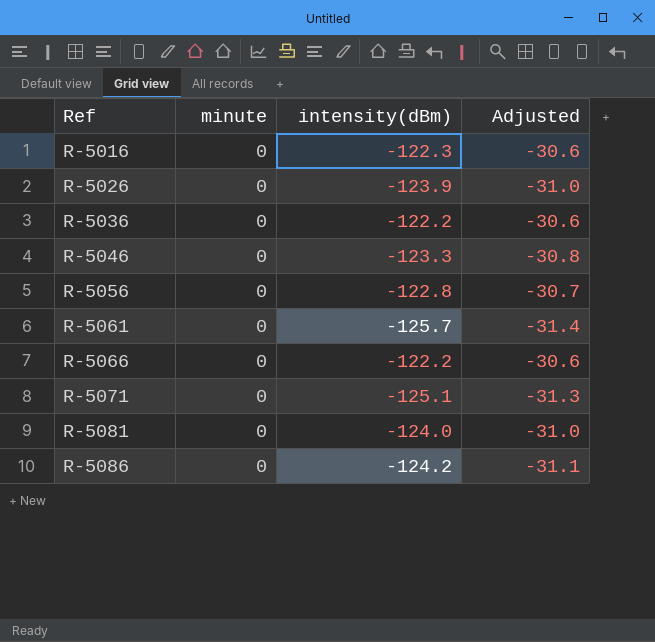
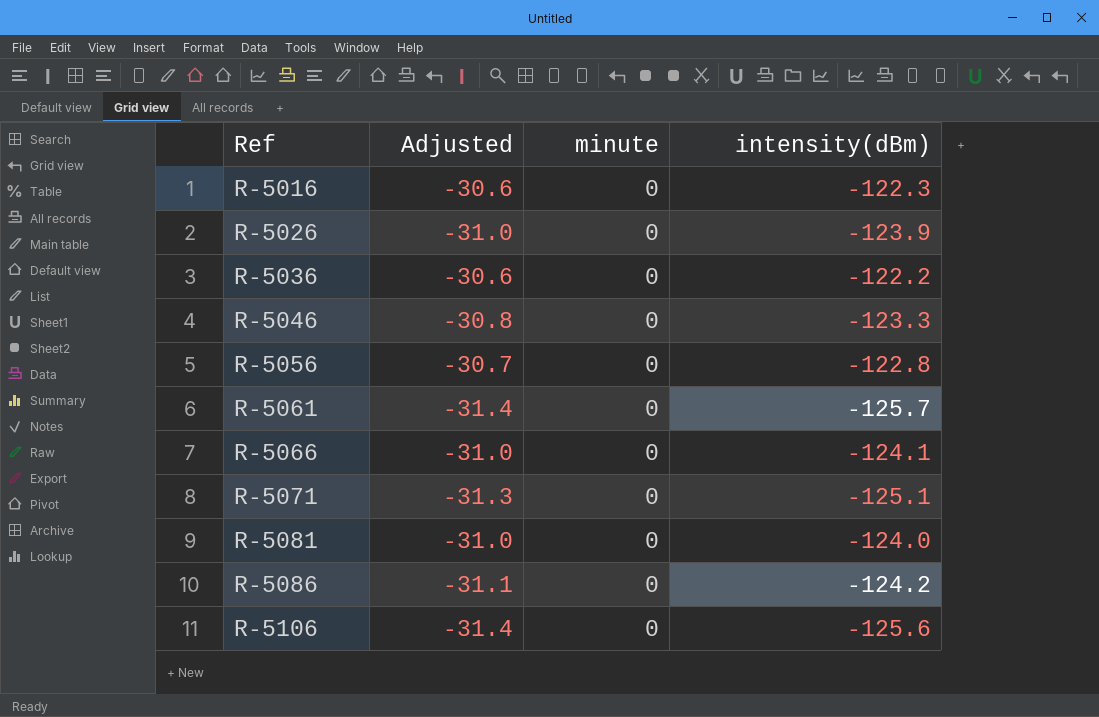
column Adjusted | position: 4 -> 2
R-5066 | Adjusted: -30.6 -> -31.0
R-5066 | intensity(dBm): -122.2 -> -124.1
row R-5106: none -> -31.4 | 0 | -125.6

